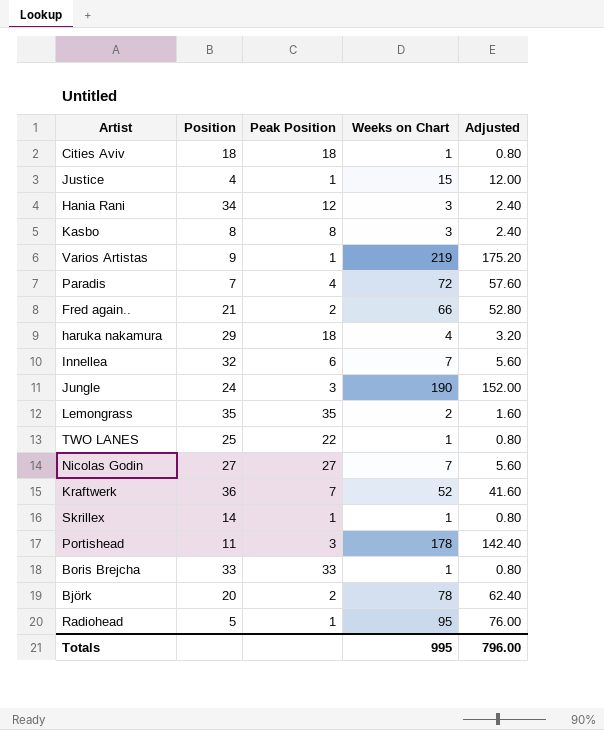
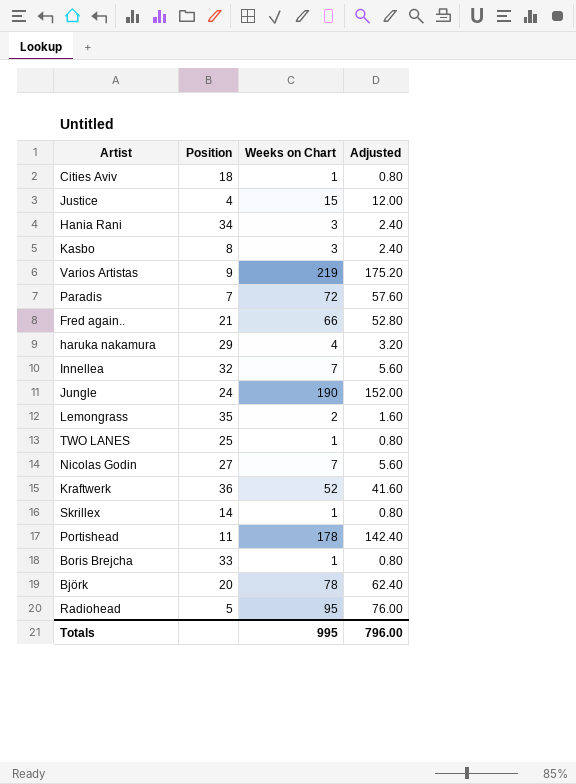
column Peak Position | position: 3 -> none

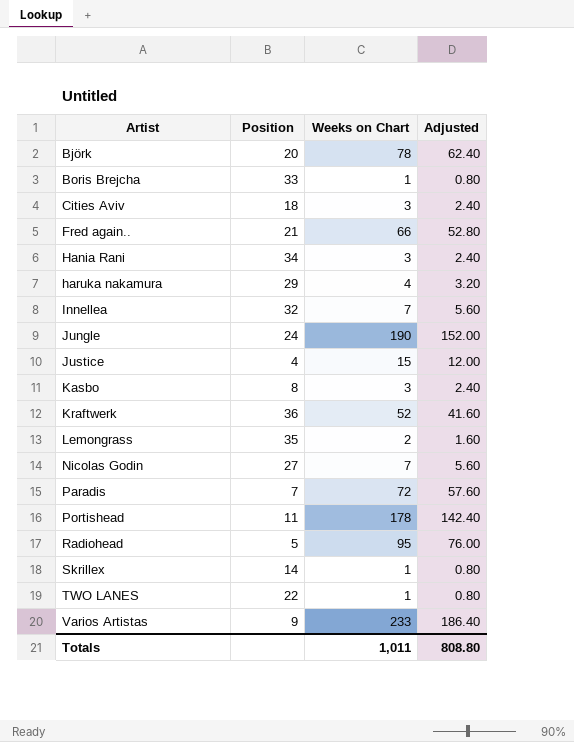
row order: none -> Artist ascending
Cities Aviv | Weeks on Chart: 1 -> 3
Cities Aviv | Adjusted: 0.80 -> 2.40
TWO LANES | Position: 25 -> 22
Varios Artistas | Weeks on Chart: 219 -> 233
Varios Artistas | Adjusted: 175.20 -> 186.40
Totals | Weeks on Chart: 995 -> 1,011
Totals | Adjusted: 796.00 -> 808.80

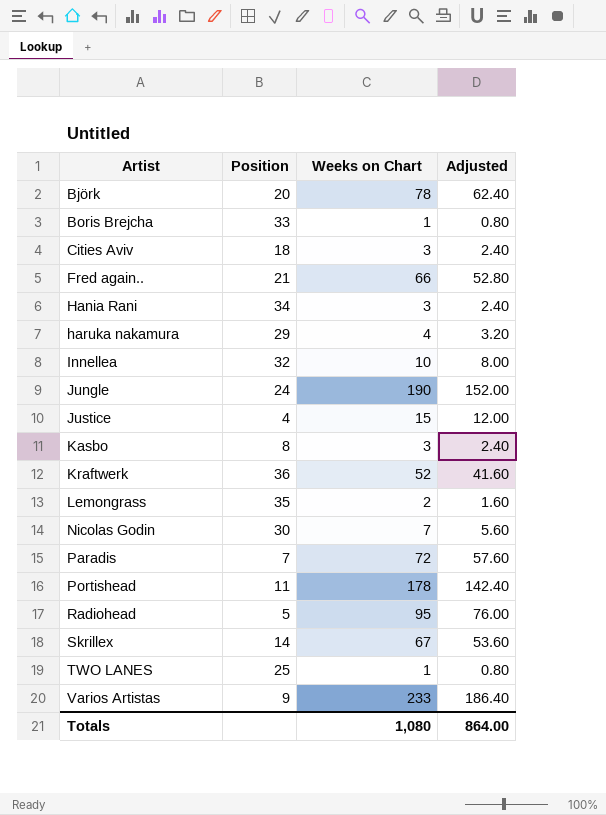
Innellea | Weeks on Chart: 7 -> 10
Innellea | Adjusted: 5.60 -> 8.00
Nicolas Godin | Position: 27 -> 30
Skrillex | Weeks on Chart: 1 -> 67
Skrillex | Adjusted: 0.80 -> 53.60
TWO LANES | Position: 22 -> 25
Totals | Weeks on Chart: 1,011 -> 1,080
Totals | Adjusted: 808.80 -> 864.00

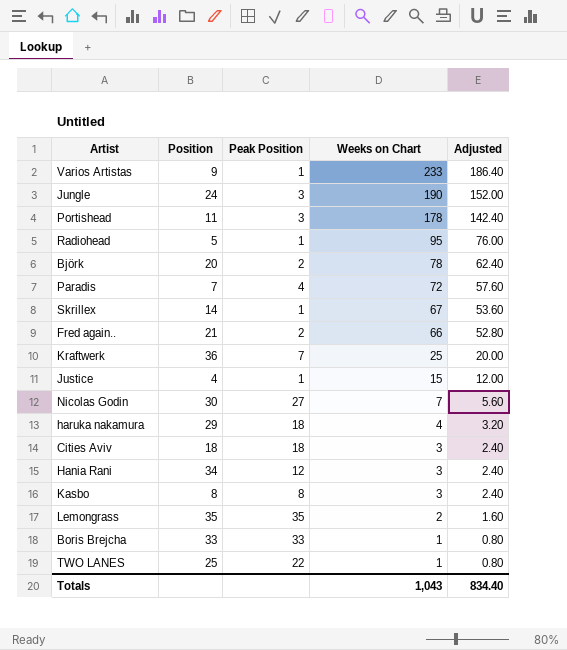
row order: Artist ascending -> Weeks on Chart descending
column Peak Position | position: none -> 3
row Innellea: 32 | 10 | 8.00 -> none
Kraftwerk | Weeks on Chart: 52 -> 25
Kraftwerk | Adjusted: 41.60 -> 20.00
Totals | Weeks on Chart: 1,080 -> 1,043
Totals | Adjusted: 864.00 -> 834.40

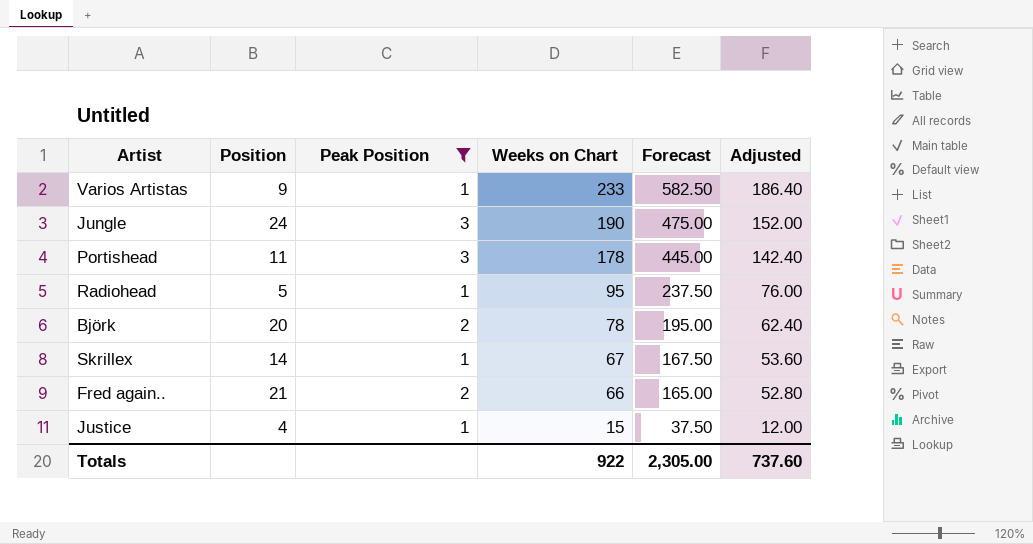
filter: none -> Peak Position <= 3
column Forecast | formula: none -> [Weeks on Chart] * 2.5
Totals | Weeks on Chart: 1,043 -> 922
Totals | Adjusted: 834.40 -> 737.60

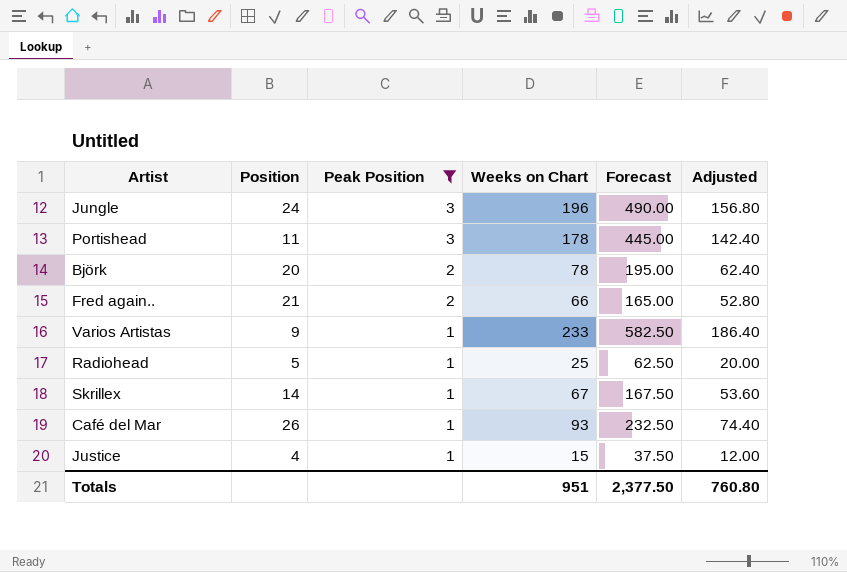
row order: Weeks on Chart descending -> Peak Position descending
Jungle | Weeks on Chart: 190 -> 196
Jungle | Forecast: 475.00 -> 490.00
Jungle | Adjusted: 152.00 -> 156.80
Radiohead | Weeks on Chart: 95 -> 25
Radiohead | Forecast: 237.50 -> 62.50
Radiohead | Adjusted: 76.00 -> 20.00
row Café del Mar: none -> 26 | 1 | 93 | 232.50 | 74.40
Totals | Weeks on Chart: 922 -> 951
Totals | Forecast: 2,305.00 -> 2,377.50
Totals | Adjusted: 737.60 -> 760.80

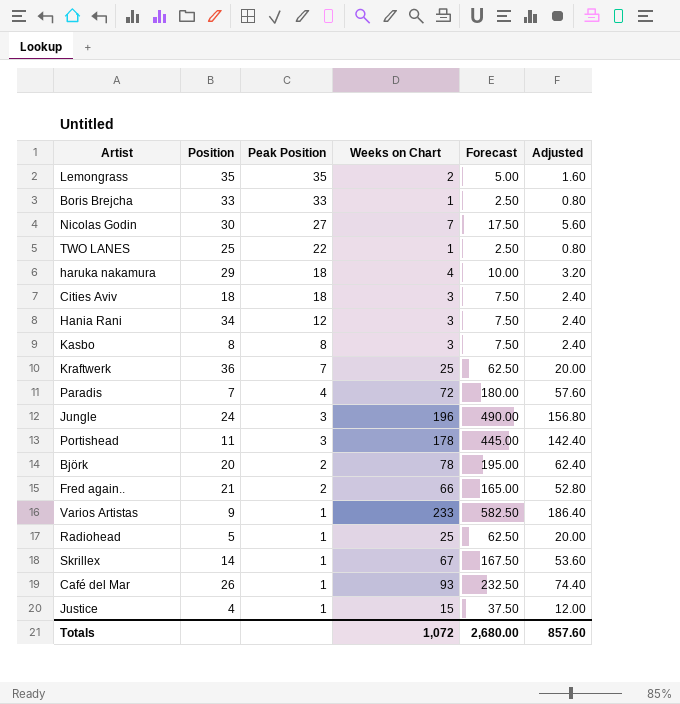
filter: Peak Position <= 3 -> none
Totals | Weeks on Chart: 951 -> 1,072
Totals | Forecast: 2,377.50 -> 2,680.00
Totals | Adjusted: 760.80 -> 857.60

